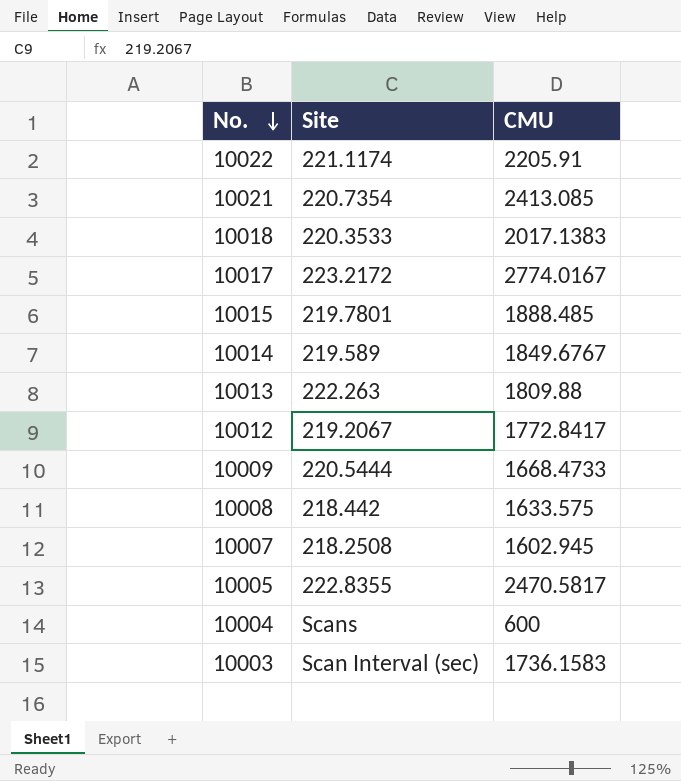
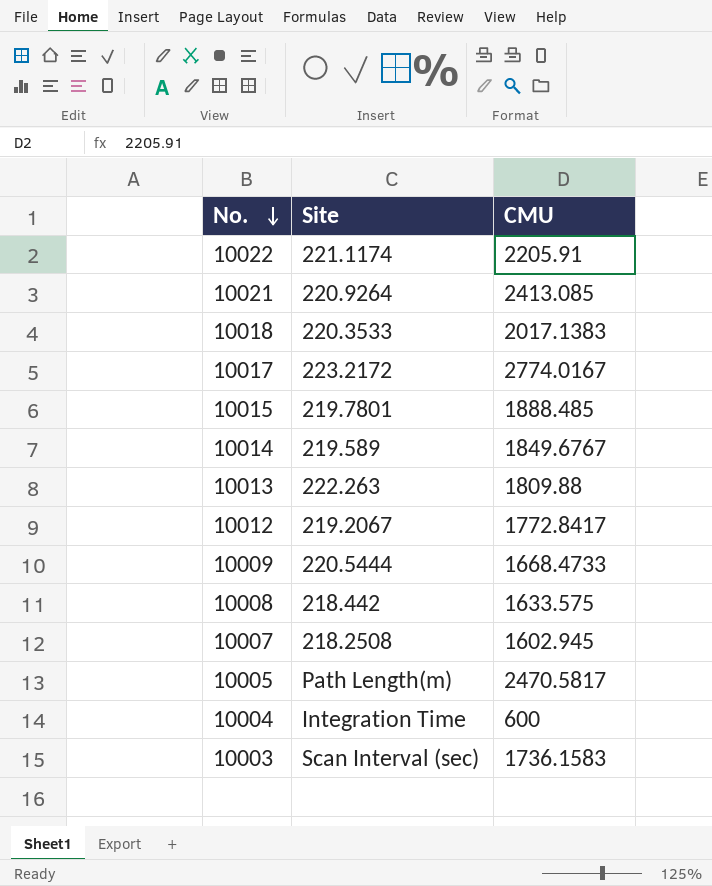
10021 | Site: 220.7354 -> 220.9264
10005 | Site: 222.8355 -> Path Length(m)
10004 | Site: Scans -> Integration Time

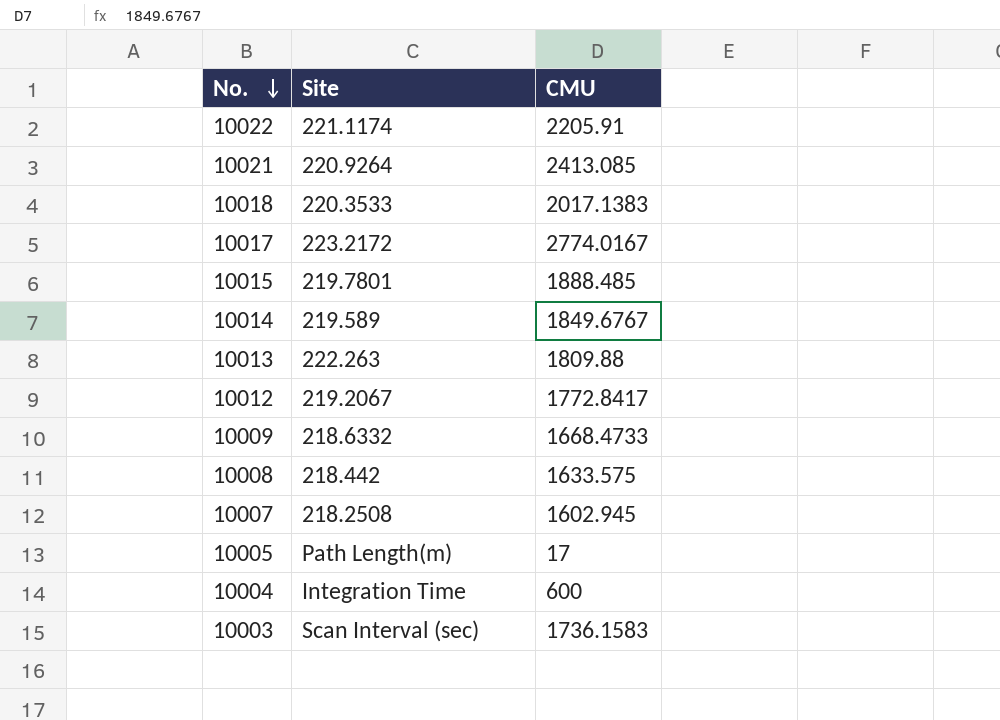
10009 | Site: 220.5444 -> 218.6332
10005 | CMU: 2470.5817 -> 17

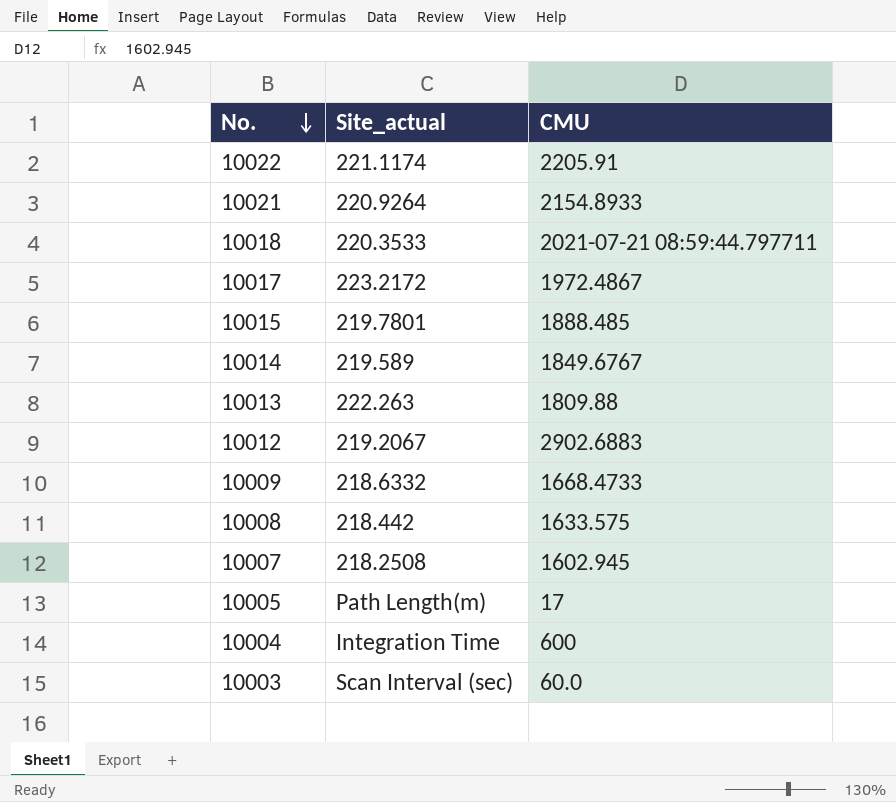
column name: Site -> Site_actual
10021 | CMU: 2413.085 -> 2154.8933
10018 | CMU: 2017.1383 -> 2021-07-21 08:59:44.797711
10017 | CMU: 2774.0167 -> 1972.4867
10012 | CMU: 1772.8417 -> 2902.6883
10003 | CMU: 1736.1583 -> 60.0

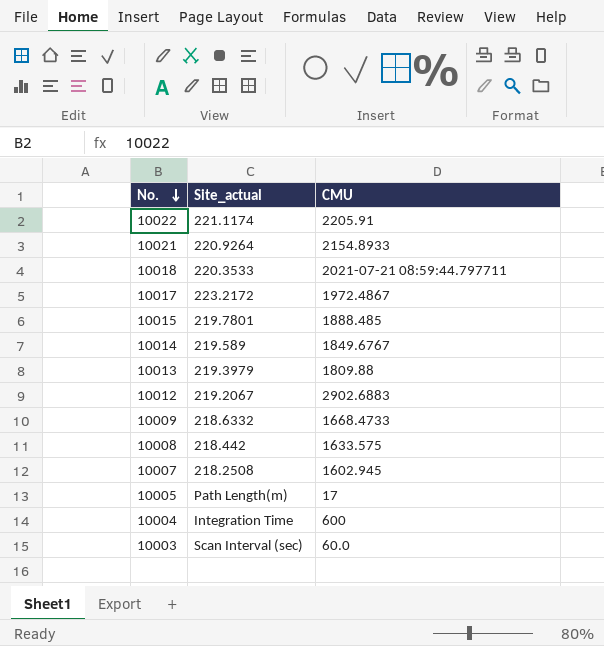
10013 | Site_actual: 222.263 -> 219.3979

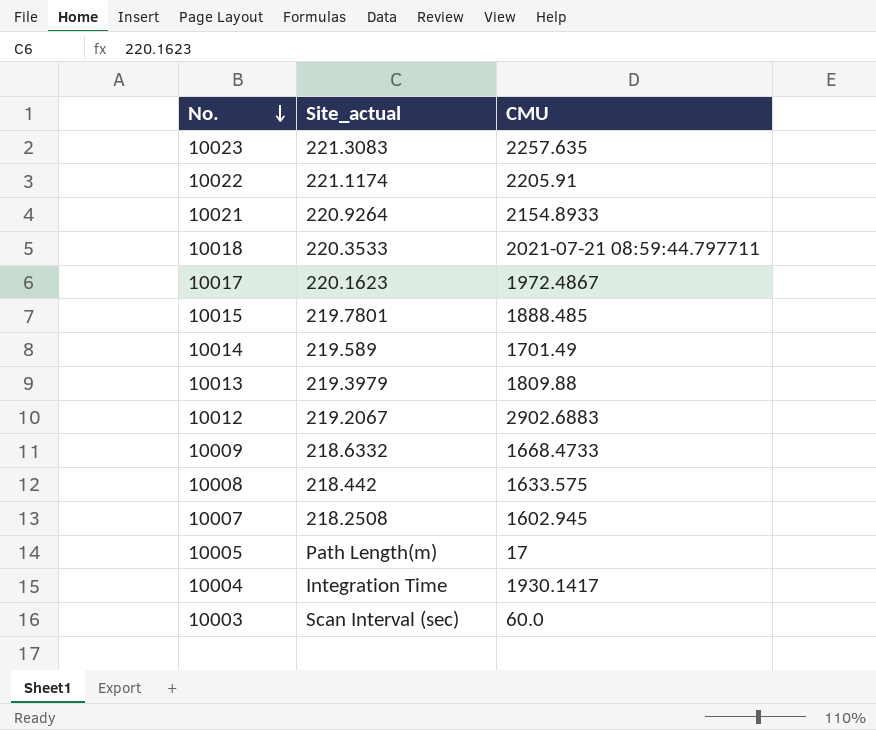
row 10023: none -> 221.3083 | 2257.635
10017 | Site_actual: 223.2172 -> 220.1623
10014 | CMU: 1849.6767 -> 1701.49
10004 | CMU: 600 -> 1930.1417

